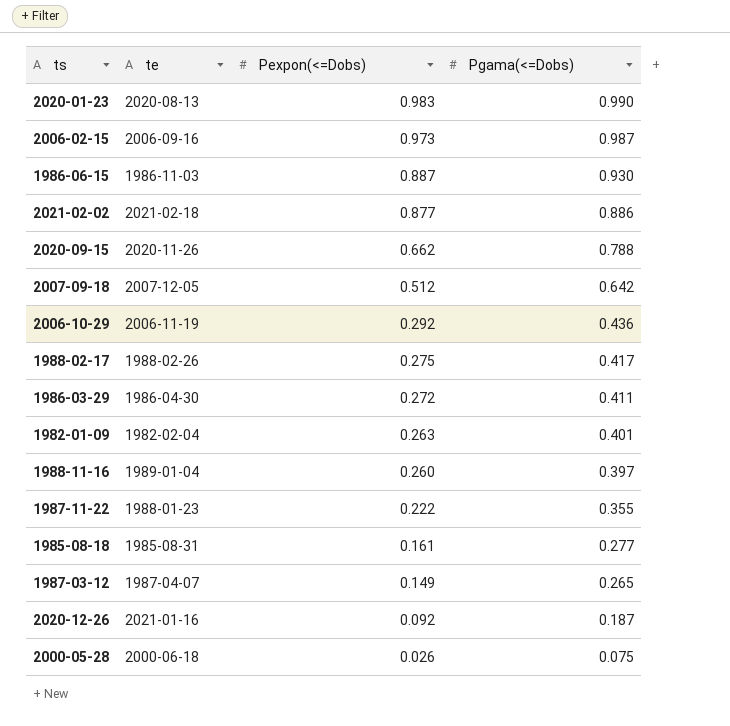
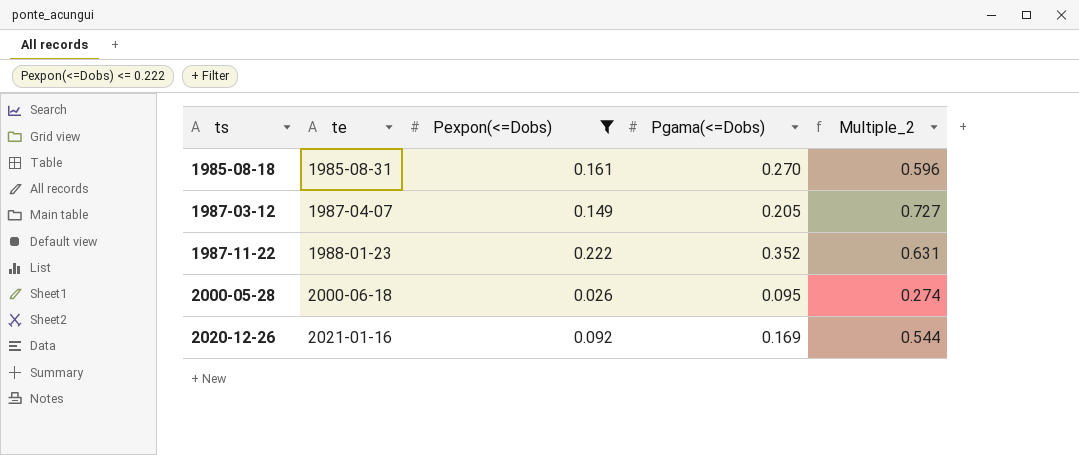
filter: none -> Pexpon(<=Dobs) <= 0.222
row order: Pexpon(<=Dobs) descending -> ts ascending
column Multiple_2 | formula: none -> [Pexpon(<=Dobs)] / [Pgama(<=Dobs)]
1985-08-18 | Pgama(<=Dobs): 0.277 -> 0.270
1987-03-12 | Pgama(<=Dobs): 0.265 -> 0.205
1987-11-22 | Pgama(<=Dobs): 0.355 -> 0.352
2000-05-28 | Pgama(<=Dobs): 0.075 -> 0.095
2020-12-26 | Pgama(<=Dobs): 0.187 -> 0.169

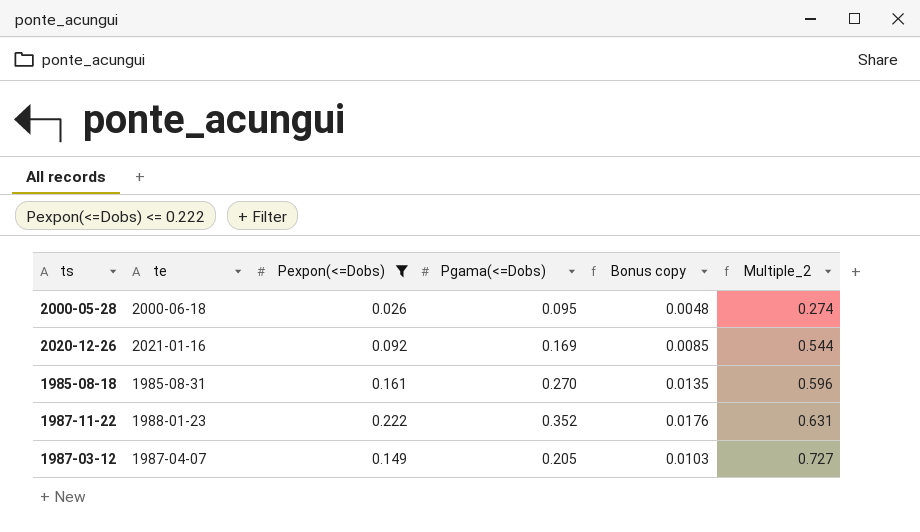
row order: ts ascending -> Multiple_2 ascending
column Bonus copy | formula: none -> [Pgama(<=Dobs)] * 0.05

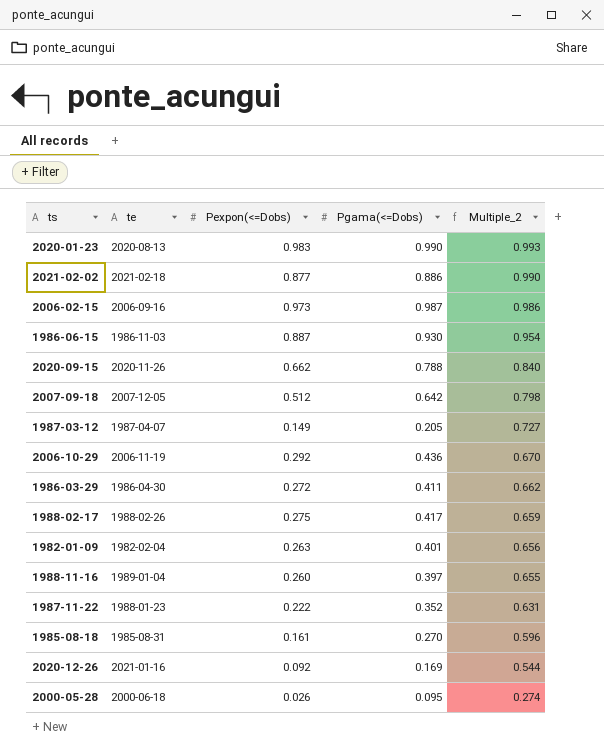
filter: Pexpon(<=Dobs) <= 0.222 -> none
row order: Multiple_2 ascending -> Multiple_2 descending
column Bonus copy | formula: [Pgama(<=Dobs)] * 0.05 -> none

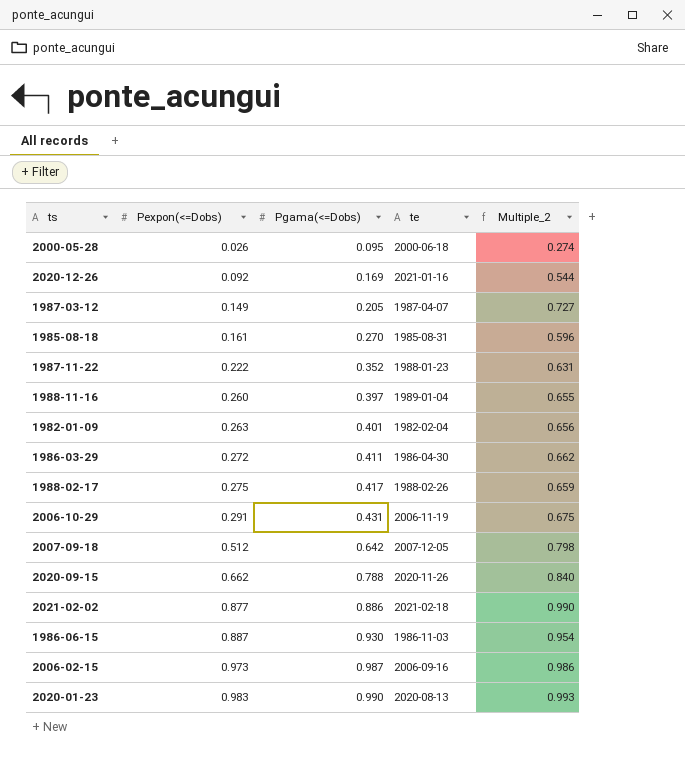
row order: Multiple_2 descending -> Pexpon(<=Dobs) ascending
column te | position: 2 -> 4
2006-10-29 | Pexpon(<=Dobs): 0.292 -> 0.291
2006-10-29 | Pgama(<=Dobs): 0.436 -> 0.431
2006-10-29 | Multiple_2: 0.670 -> 0.675

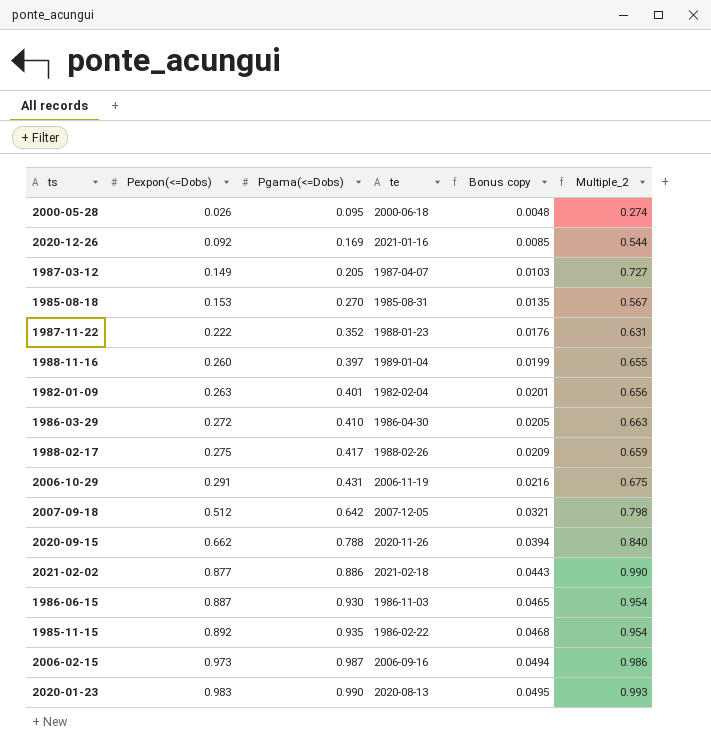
column Bonus copy | formula: none -> [Pgama(<=Dobs)] * 0.05
1985-08-18 | Pexpon(<=Dobs): 0.161 -> 0.153
1985-08-18 | Multiple_2: 0.596 -> 0.567
1986-03-29 | Pgama(<=Dobs): 0.411 -> 0.410
1986-03-29 | Multiple_2: 0.662 -> 0.663
row 1985-11-15: none -> 0.892 | 0.935 | 1986-02-22 | 0.0468 | 0.954

